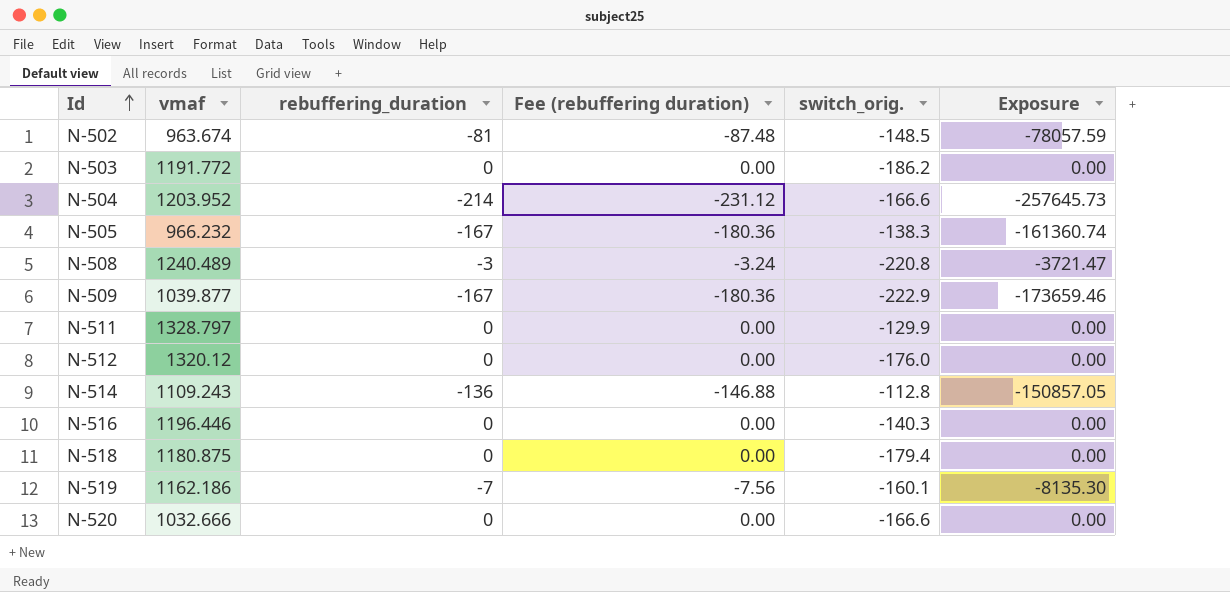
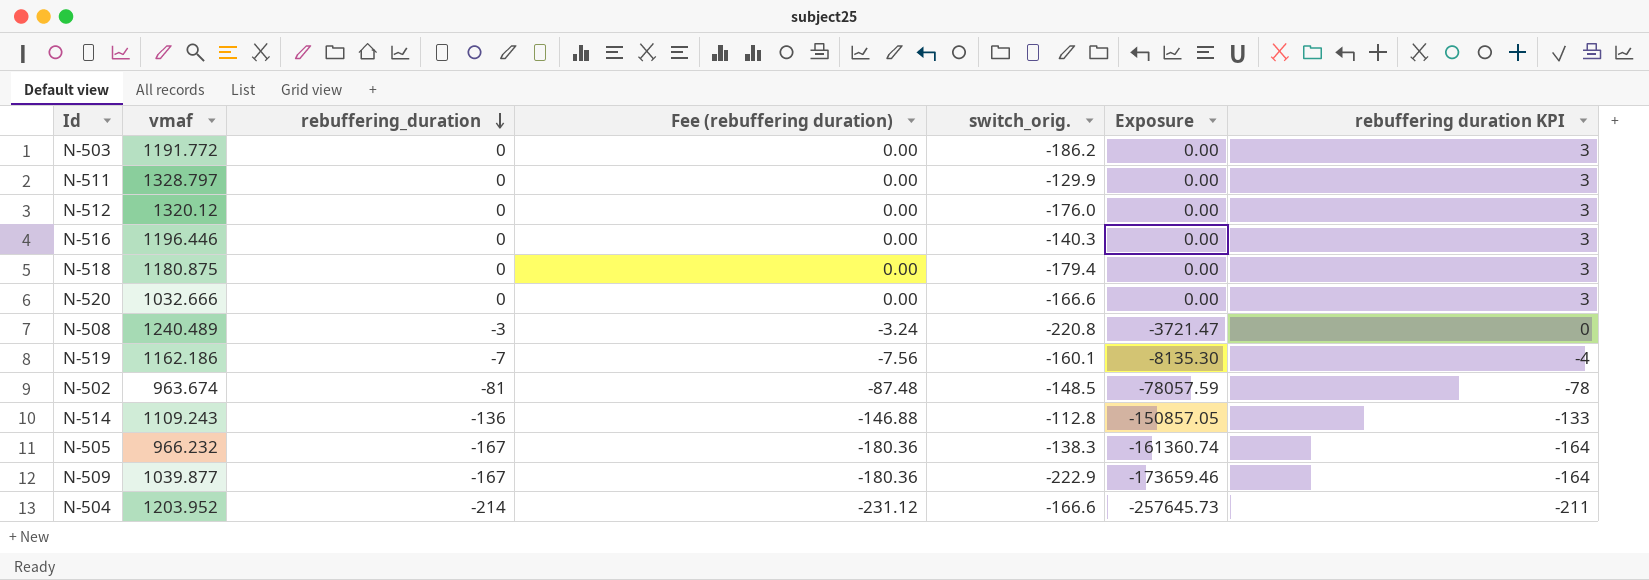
row order: Id ascending -> rebuffering_duration descending
column rebuffering duration KPI | formula: none -> [rebuffering_duration] + 3

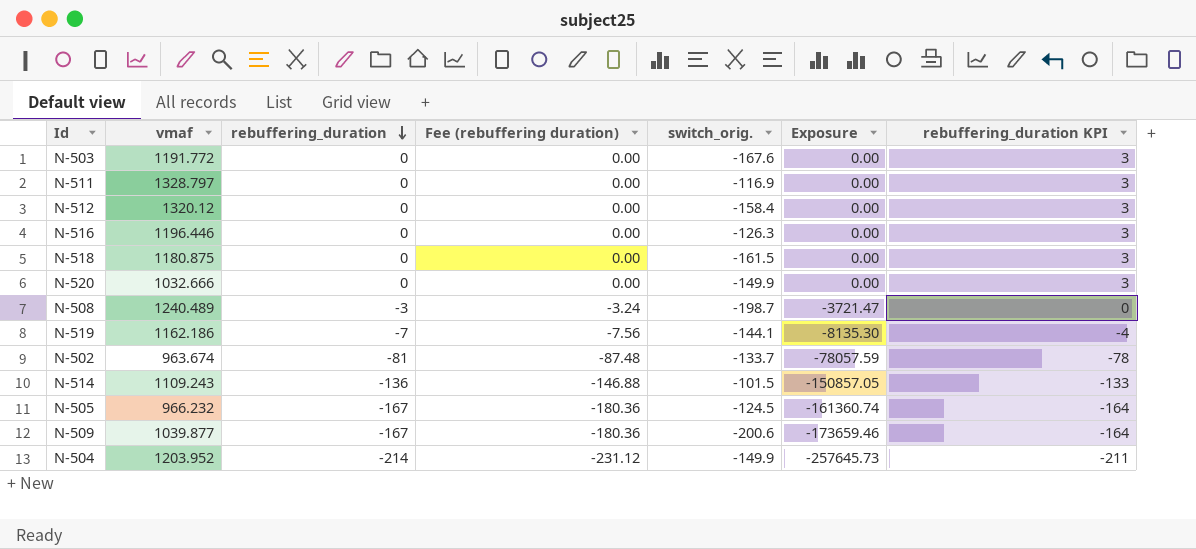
column name: rebuffering duration KPI -> rebuffering_duration KPI
N-503 | switch_orig.: -186.2 -> -167.6
N-511 | switch_orig.: -129.9 -> -116.9
N-512 | switch_orig.: -176.0 -> -158.4
N-516 | switch_orig.: -140.3 -> -126.3
N-518 | switch_orig.: -179.4 -> -161.5
N-520 | switch_orig.: -166.6 -> -149.9
N-508 | switch_orig.: -220.8 -> -198.7
N-519 | switch_orig.: -160.1 -> -144.1
N-502 | switch_orig.: -148.5 -> -133.7
N-514 | switch_orig.: -112.8 -> -101.5
N-505 | switch_orig.: -138.3 -> -124.5
N-509 | switch_orig.: -222.9 -> -200.6
N-504 | switch_orig.: -166.6 -> -149.9

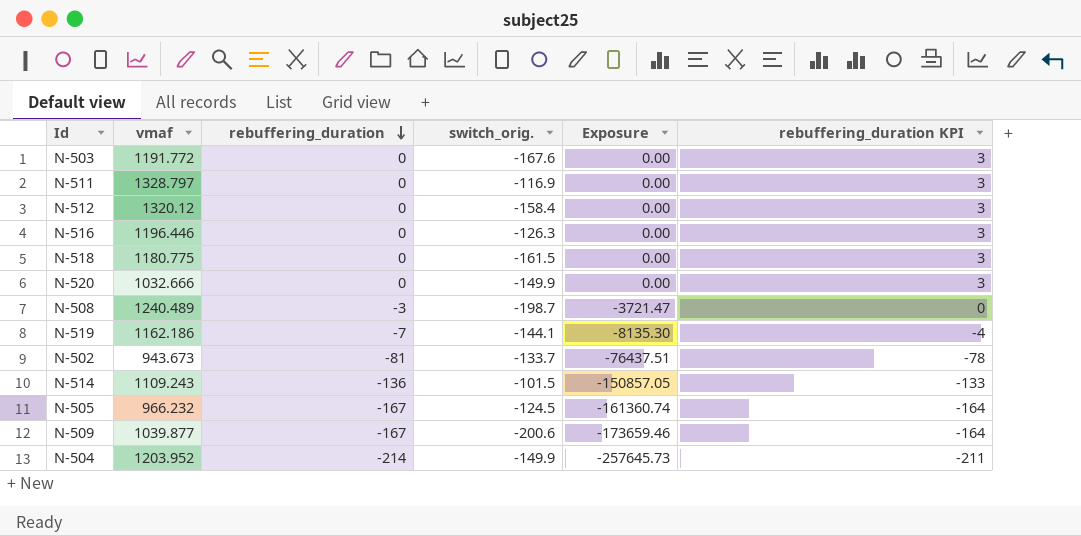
column Fee (rebuffering duration) | formula: [rebuffering_duration] * 1.08 -> none
N-518 | vmaf: 1180.875 -> 1180.775
N-502 | vmaf: 963.674 -> 943.673
N-502 | Exposure: -78057.59 -> -76437.51

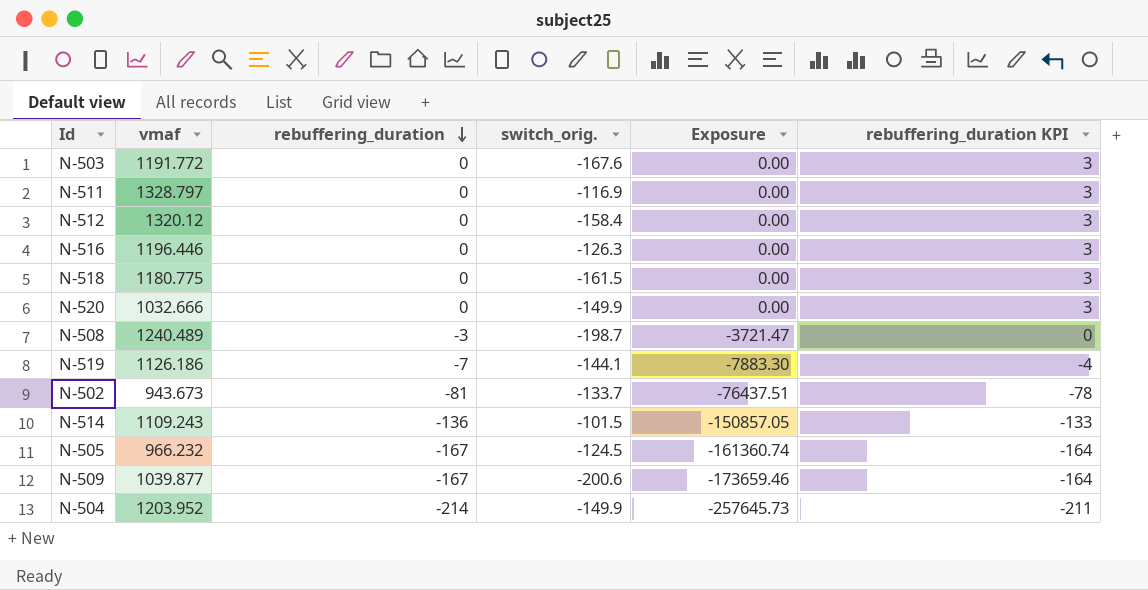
N-519 | vmaf: 1162.186 -> 1126.186
N-519 | Exposure: -8135.30 -> -7883.30

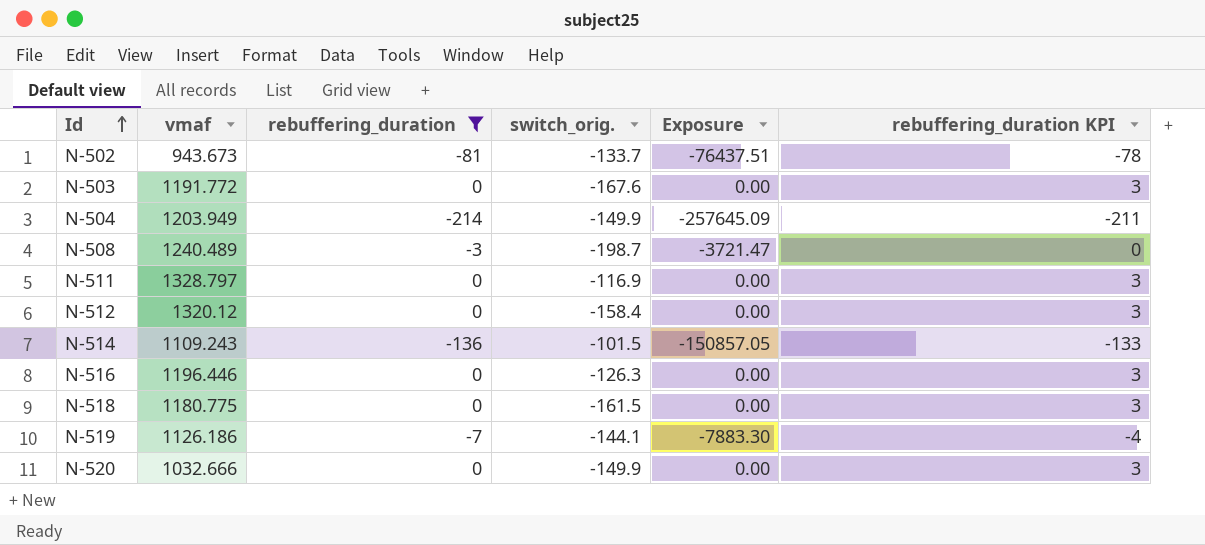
filter: none -> rebuffering_duration != -167
row order: rebuffering_duration descending -> Id ascending
N-504 | vmaf: 1203.952 -> 1203.949
N-504 | Exposure: -257645.73 -> -257645.09

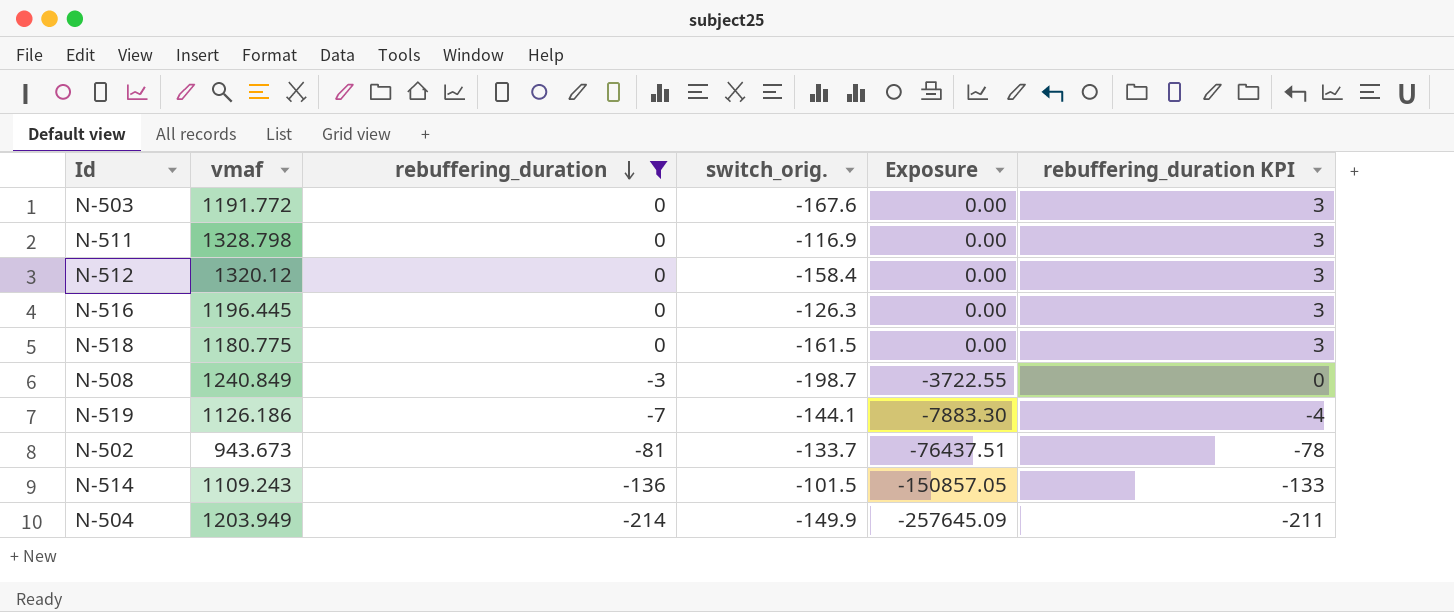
row order: Id ascending -> rebuffering_duration descending
row N-520: 1032.666 | 0 | -149.9 | 0.00 | 3 -> none
N-511 | vmaf: 1328.797 -> 1328.798
N-516 | vmaf: 1196.446 -> 1196.445
N-508 | vmaf: 1240.489 -> 1240.849
N-508 | Exposure: -3721.47 -> -3722.55

